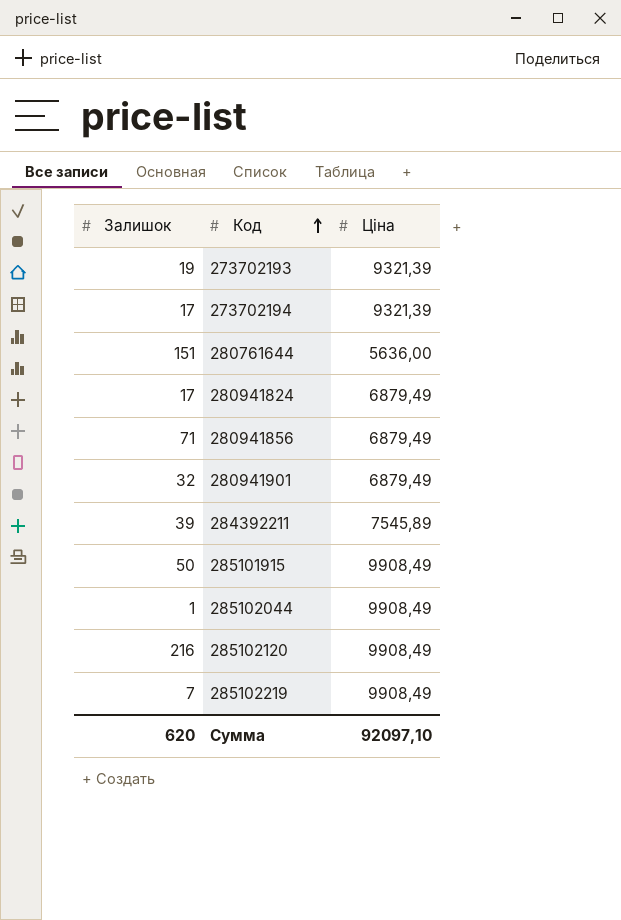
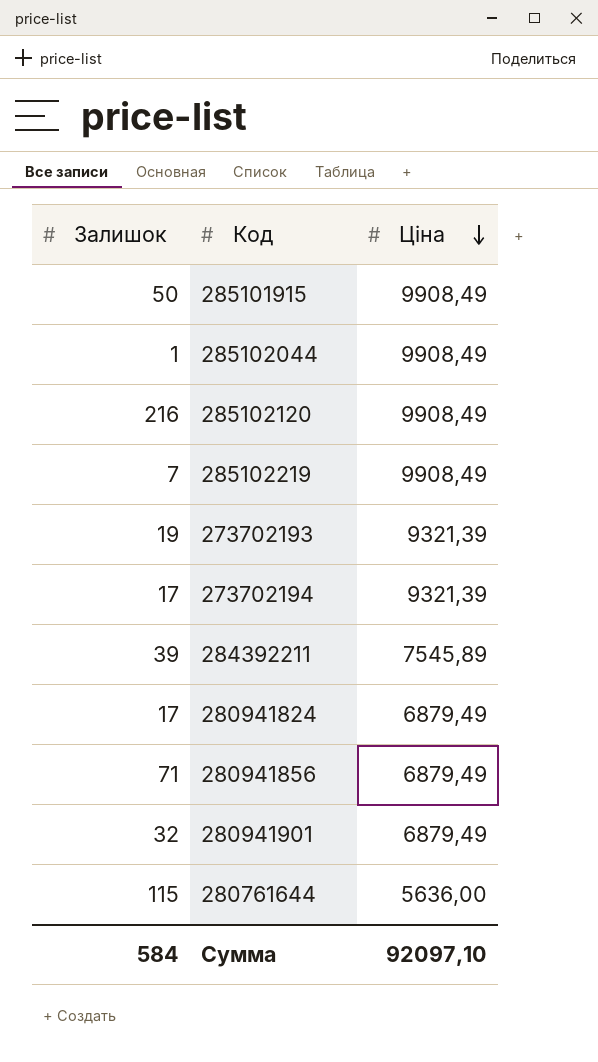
row order: Код ascending -> Ціна descending
280761644 | Залишок: 151 -> 115
Сумма | Залишок: 620 -> 584

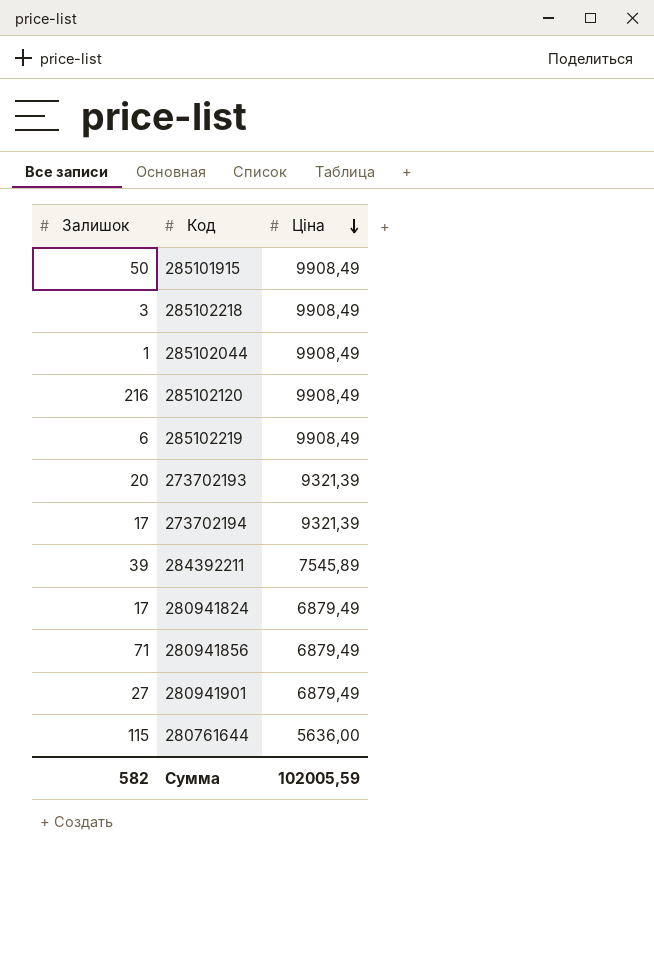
row 285102218: none -> 3 | 9908,49
285102219 | Залишок: 7 -> 6
273702193 | Залишок: 19 -> 20
280941901 | Залишок: 32 -> 27
Сумма | Залишок: 584 -> 582
Сумма | Ціна: 92097,10 -> 102005,59

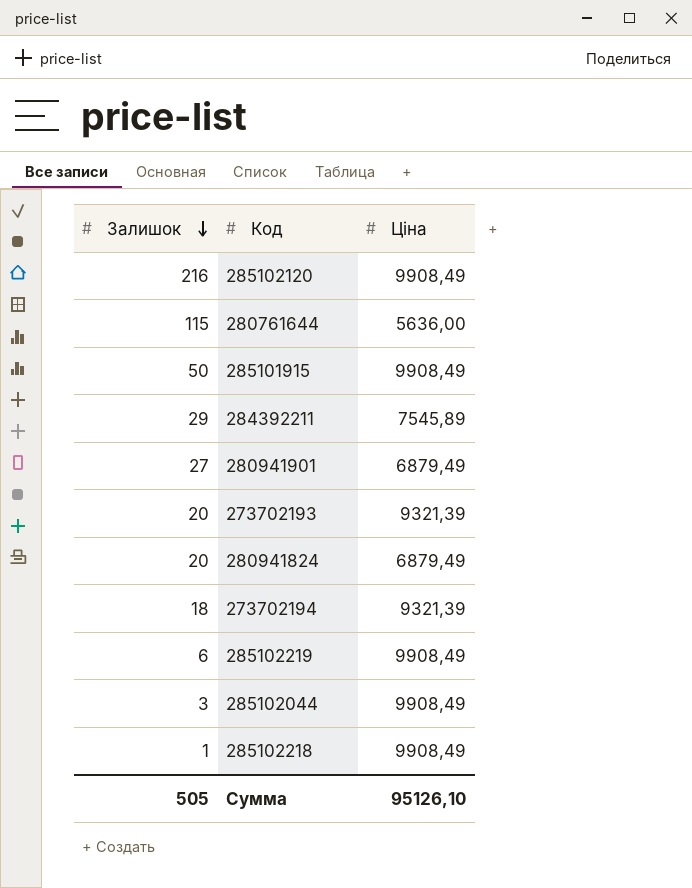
row order: Ціна descending -> Залишок descending
row 280941856: 71 | 6879,49 -> none
284392211 | Залишок: 39 -> 29
280941824 | Залишок: 17 -> 20
273702194 | Залишок: 17 -> 18
285102044 | Залишок: 1 -> 3
285102218 | Залишок: 3 -> 1
Сумма | Залишок: 582 -> 505
Сумма | Ціна: 102005,59 -> 95126,10

